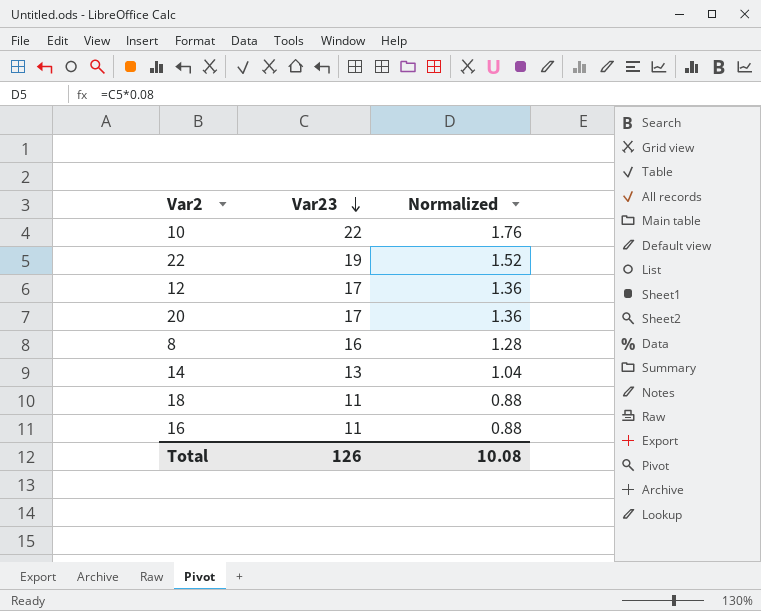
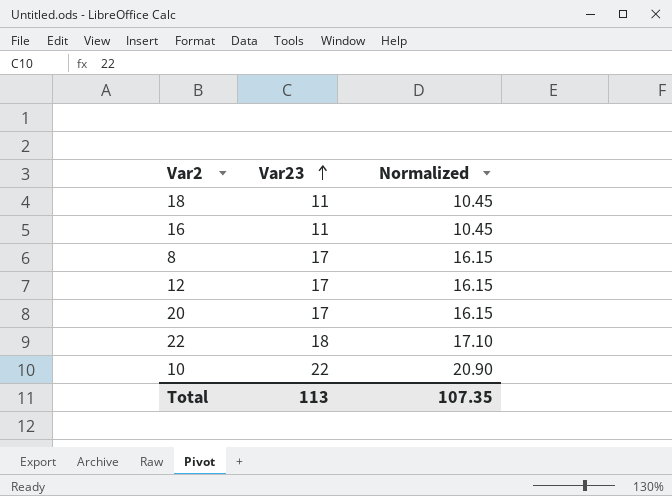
row order: Var23 descending -> Var23 ascending
column Normalized | formula: [Var23] * 0.08 -> [Var23] * 0.95
row 14: 13 | 1.04 -> none
8 | Var23: 16 -> 17
22 | Var23: 19 -> 18
Total | Var23: 126 -> 113
Total | Normalized: 10.08 -> 107.35

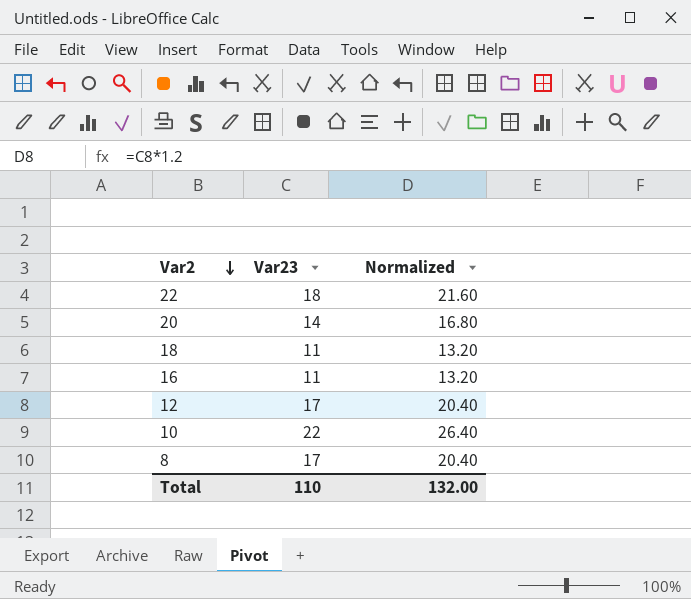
row order: Var23 ascending -> Var2 descending
column Normalized | formula: [Var23] * 0.95 -> [Var23] * 1.2
20 | Var23: 17 -> 14
Total | Var23: 113 -> 110
Total | Normalized: 107.35 -> 132.00

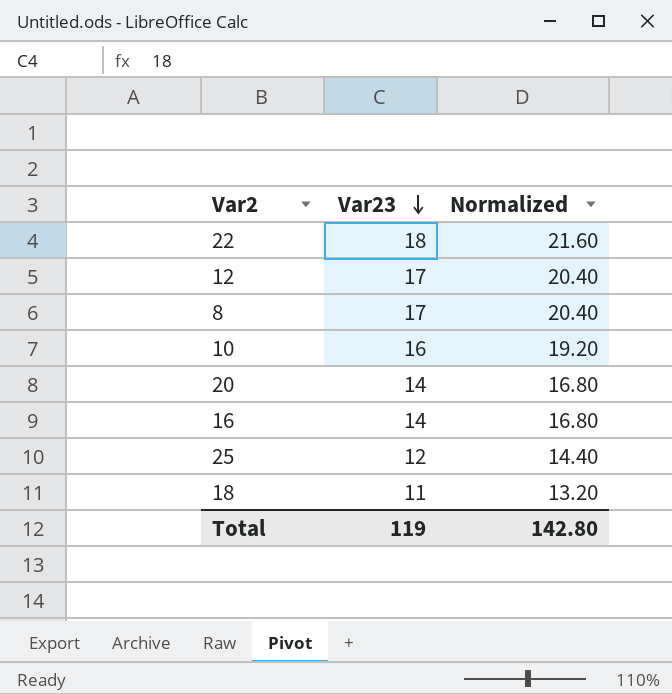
row order: Var2 descending -> Var23 descending
10 | Var23: 22 -> 16
10 | Normalized: 26.40 -> 19.20
16 | Var23: 11 -> 14
16 | Normalized: 13.20 -> 16.80
row 25: none -> 12 | 14.40
Total | Var23: 110 -> 119
Total | Normalized: 132.00 -> 142.80

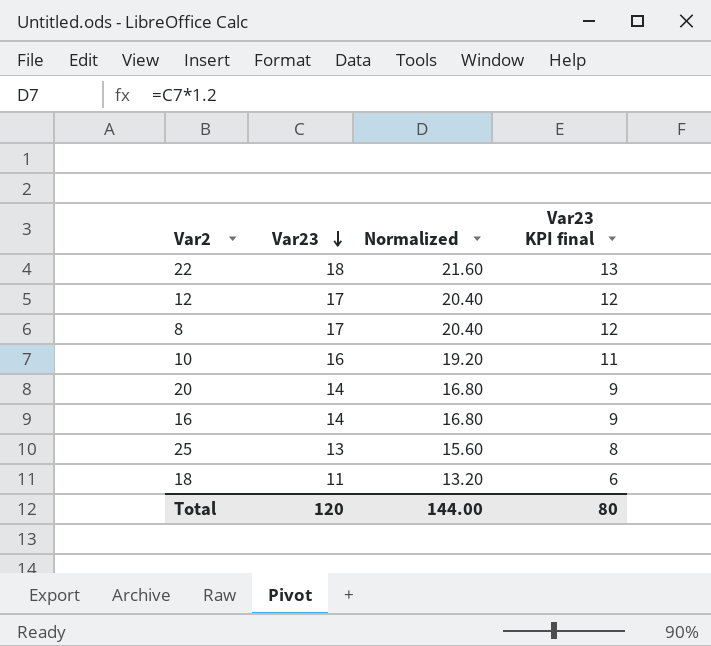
column Var23 KPI final | formula: none -> [Var23] - 5
25 | Var23: 12 -> 13
25 | Normalized: 14.40 -> 15.60
Total | Var23: 119 -> 120
Total | Normalized: 142.80 -> 144.00

